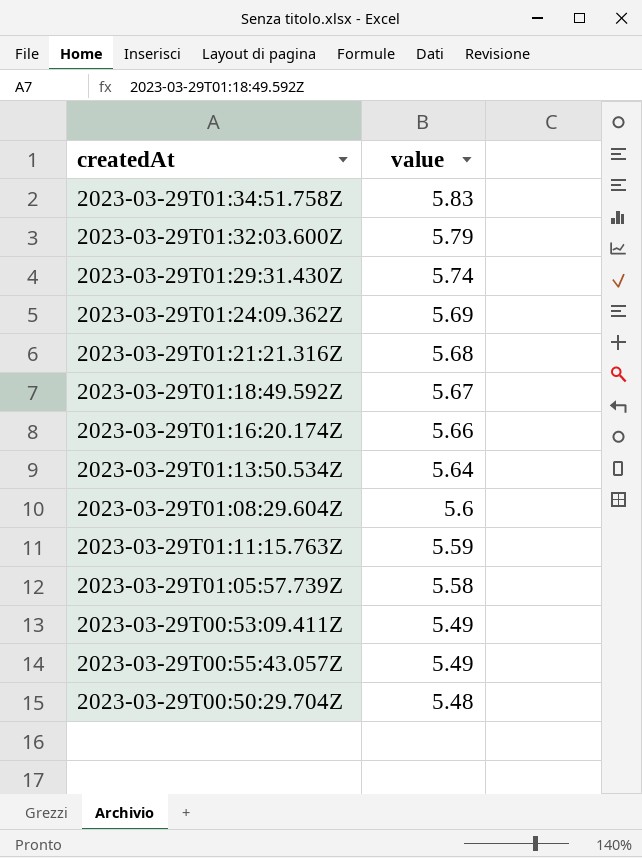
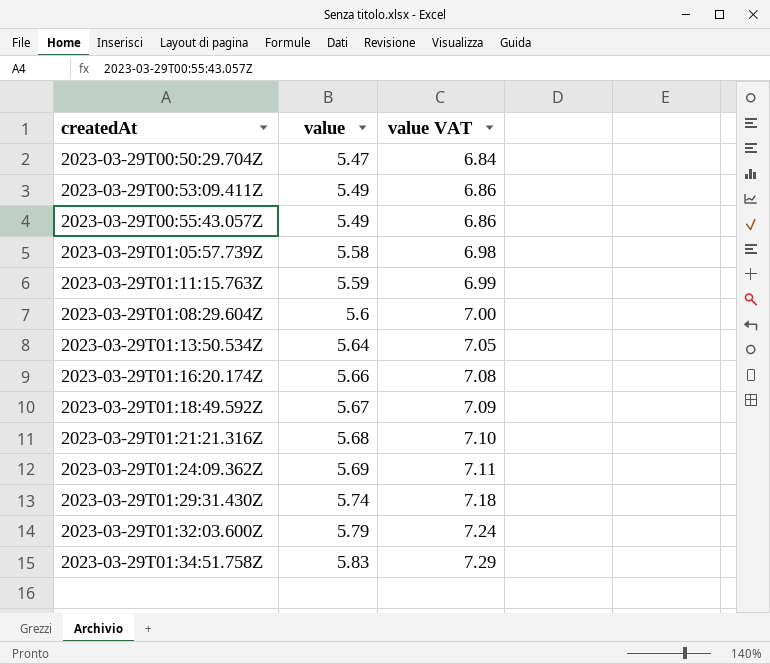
row order: value descending -> value ascending
column value VAT | formula: none -> [value] * 1.25
2023-03-29T00:50:29.704Z | value: 5.48 -> 5.47

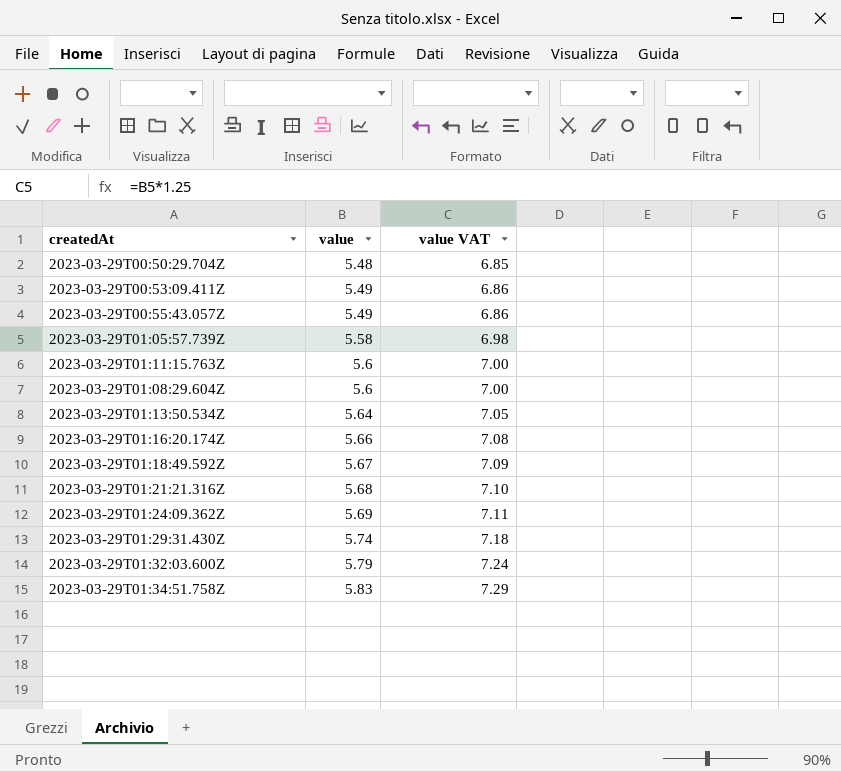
2023-03-29T00:50:29.704Z | value: 5.47 -> 5.48
2023-03-29T00:50:29.704Z | value VAT: 6.84 -> 6.85
2023-03-29T01:11:15.763Z | value: 5.59 -> 5.6
2023-03-29T01:11:15.763Z | value VAT: 6.99 -> 7.00

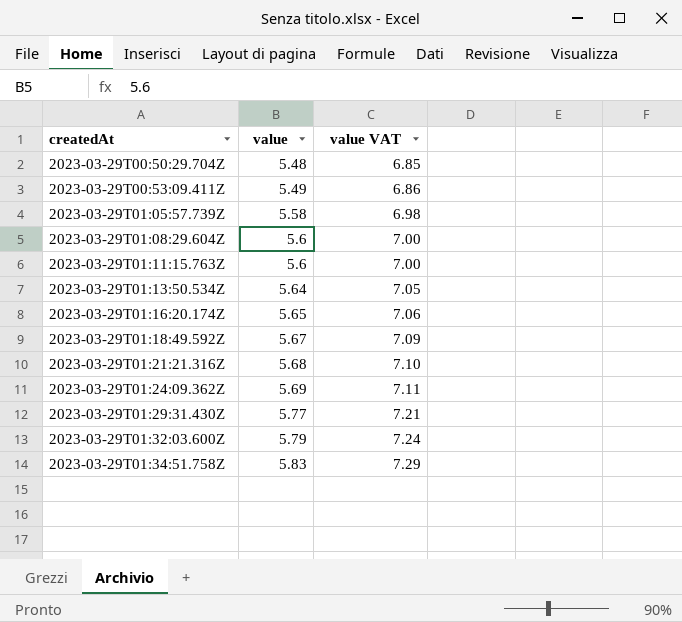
row order: value ascending -> createdAt ascending
row 2023-03-29T00:55:43.057Z: 5.49 | 6.86 -> none
2023-03-29T01:16:20.174Z | value: 5.66 -> 5.65
2023-03-29T01:16:20.174Z | value VAT: 7.08 -> 7.06
2023-03-29T01:29:31.430Z | value: 5.74 -> 5.77
2023-03-29T01:29:31.430Z | value VAT: 7.18 -> 7.21

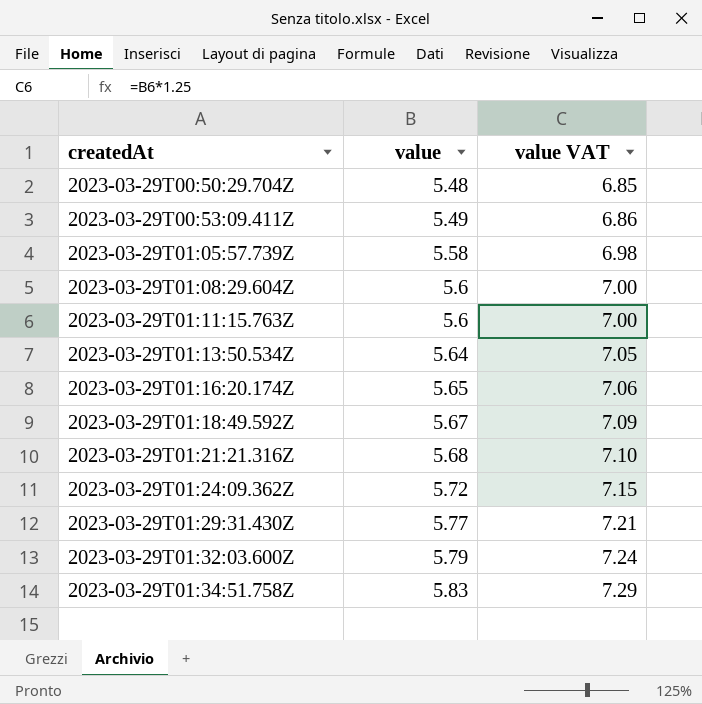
2023-03-29T01:24:09.362Z | value: 5.69 -> 5.72
2023-03-29T01:24:09.362Z | value VAT: 7.11 -> 7.15

